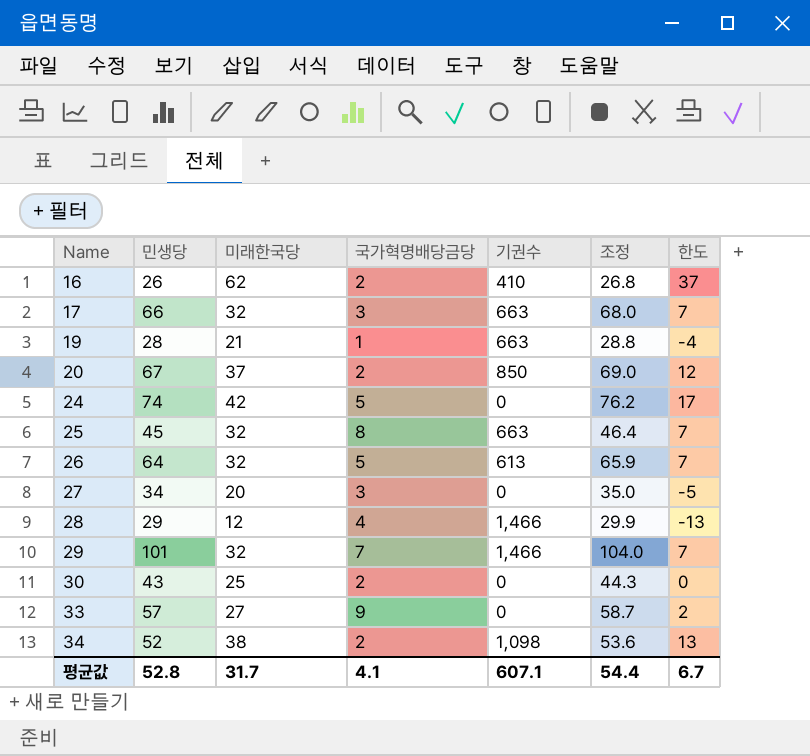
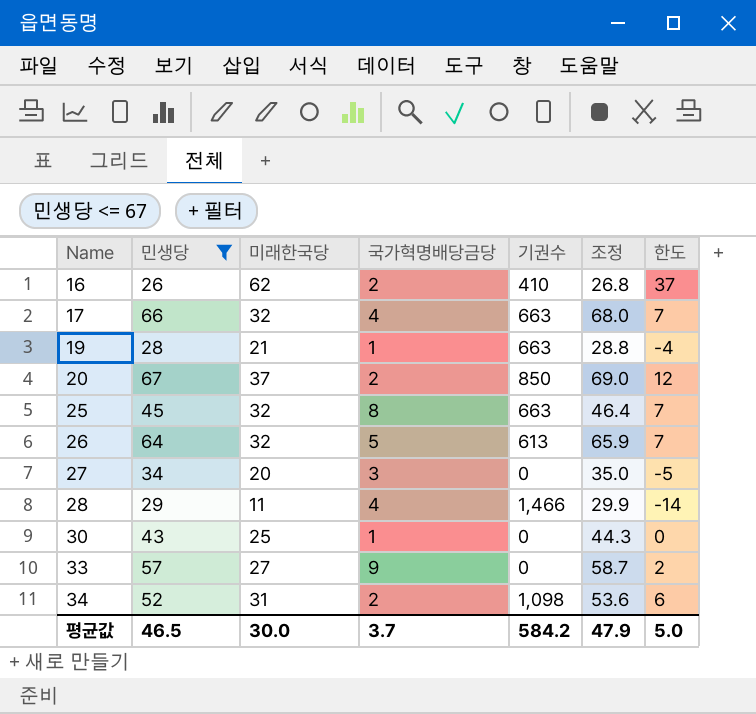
filter: none -> 민생당 <= 67
17 | 국가혁명배당금당: 3 -> 4
28 | 미래한국당: 12 -> 11
28 | 한도: -13 -> -14
30 | 국가혁명배당금당: 2 -> 1
34 | 미래한국당: 38 -> 31
34 | 한도: 13 -> 6
평균값 | 민생당: 52.8 -> 46.5
평균값 | 미래한국당: 31.7 -> 30.0
평균값 | 국가혁명배당금당: 4.1 -> 3.7
평균값 | 기권수: 607.1 -> 584.2
평균값 | 조정: 54.4 -> 47.9
평균값 | 한도: 6.7 -> 5.0

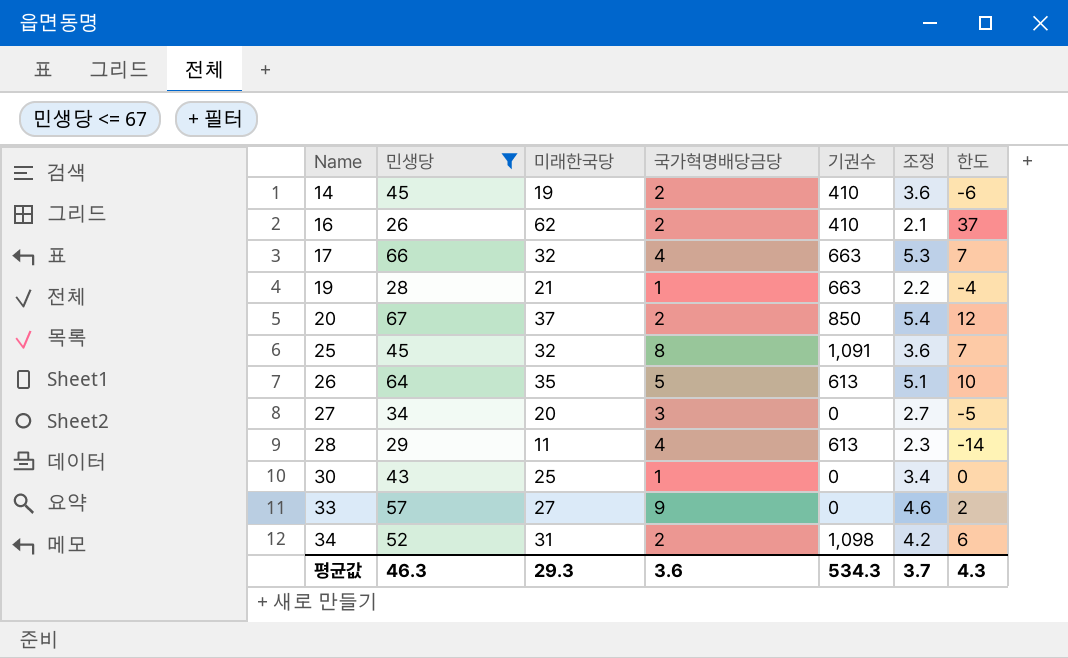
column 조정 | formula: [민생당] * 1.03 -> [민생당] * 0.08
row 14: none -> 45 | 19 | 2 | 410 | 3.6 | -6
25 | 기권수: 663 -> 1,091
26 | 미래한국당: 32 -> 35
26 | 한도: 7 -> 10
28 | 기권수: 1,466 -> 613
평균값 | 민생당: 46.5 -> 46.3
평균값 | 미래한국당: 30.0 -> 29.3
평균값 | 국가혁명배당금당: 3.7 -> 3.6
평균값 | 기권수: 584.2 -> 534.3
평균값 | 조정: 47.9 -> 3.7
평균값 | 한도: 5.0 -> 4.3

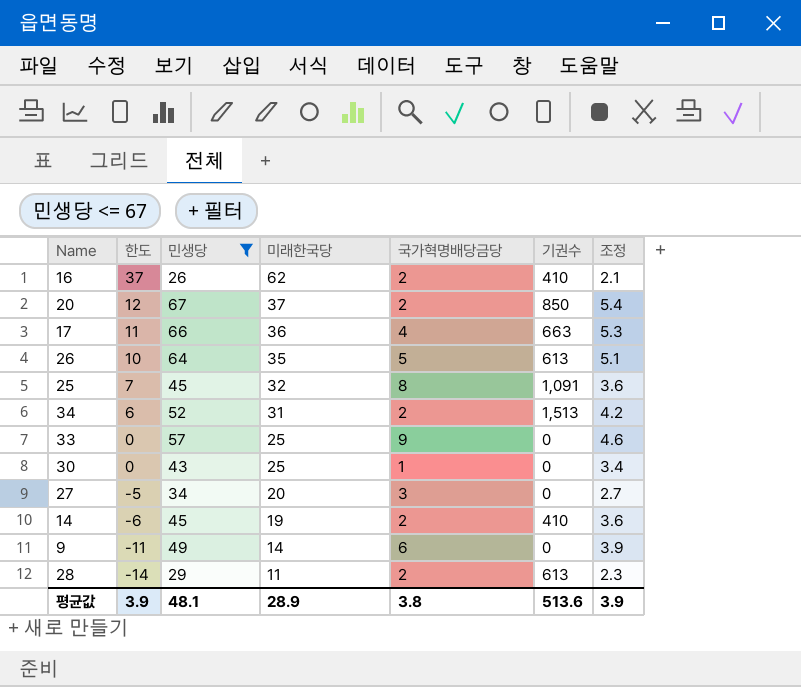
row order: Name ascending -> 한도 descending
column 한도 | position: 7 -> 2
row 19: 28 | 21 | 1 | 663 | 2.2 | -4 -> none
17 | 한도: 7 -> 11
17 | 미래한국당: 32 -> 36
34 | 기권수: 1,098 -> 1,513
33 | 한도: 2 -> 0
33 | 미래한국당: 27 -> 25
row 9: none -> -11 | 49 | 14 | 6 | 0 | 3.9
28 | 국가혁명배당금당: 4 -> 2
평균값 | 한도: 4.3 -> 3.9
평균값 | 민생당: 46.3 -> 48.1
평균값 | 미래한국당: 29.3 -> 28.9
평균값 | 국가혁명배당금당: 3.6 -> 3.8
평균값 | 기권수: 534.3 -> 513.6
평균값 | 조정: 3.7 -> 3.9

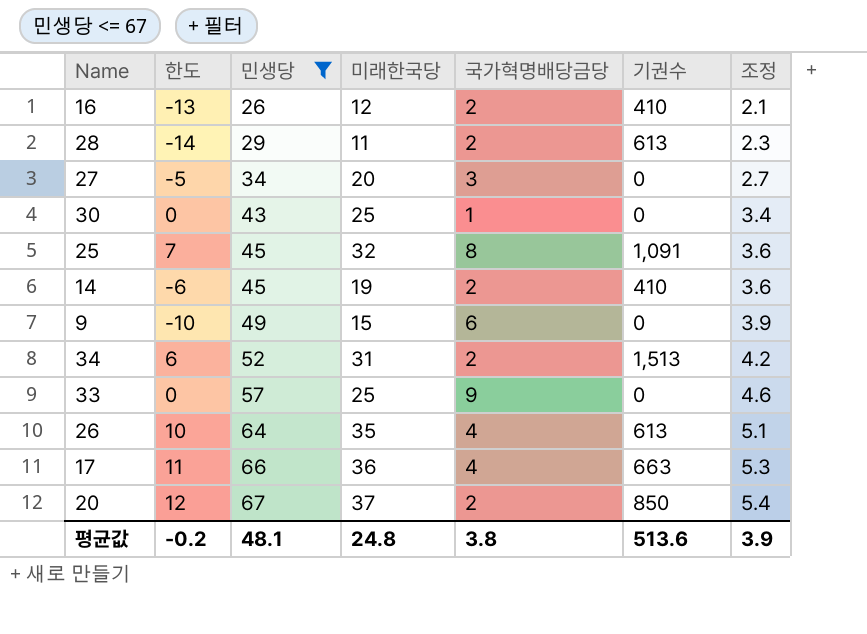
row order: 한도 descending -> 민생당 ascending
16 | 한도: 37 -> -13
16 | 미래한국당: 62 -> 12
9 | 한도: -11 -> -10
9 | 미래한국당: 14 -> 15
26 | 국가혁명배당금당: 5 -> 4
평균값 | 한도: 3.9 -> -0.2
평균값 | 미래한국당: 28.9 -> 24.8

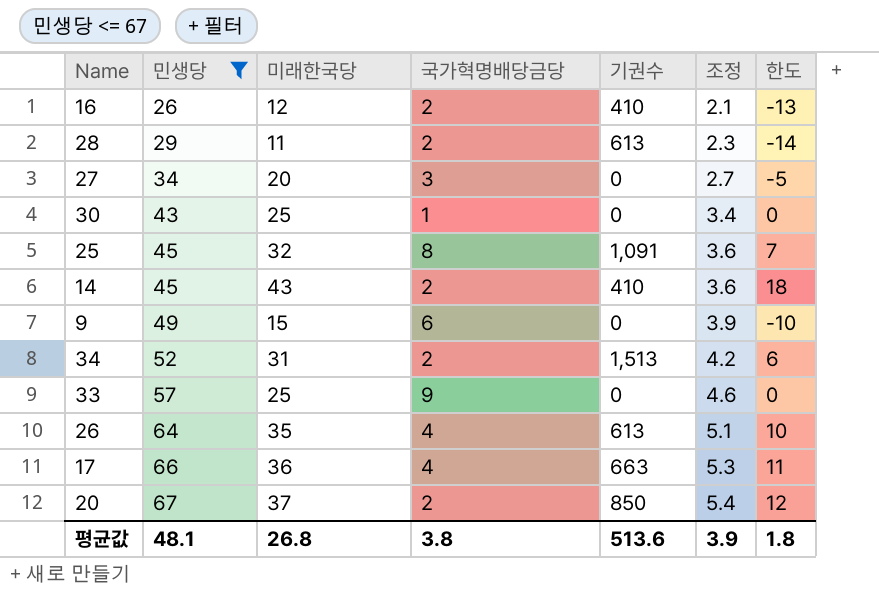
column 한도 | position: 2 -> 7
14 | 미래한국당: 19 -> 43
14 | 한도: -6 -> 18
평균값 | 미래한국당: 24.8 -> 26.8
평균값 | 한도: -0.2 -> 1.8

